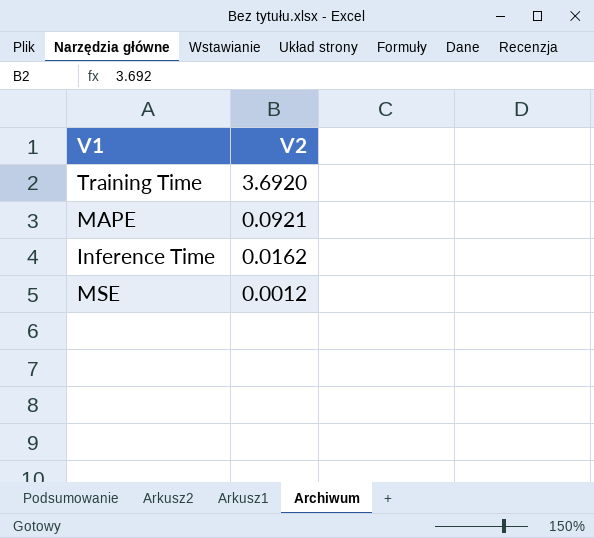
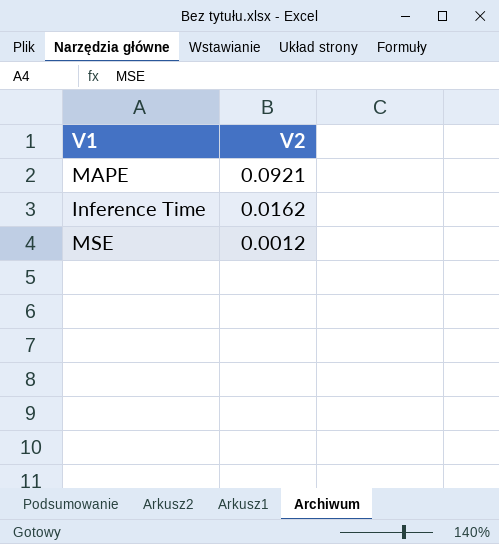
row Training Time: 3.6920 -> none

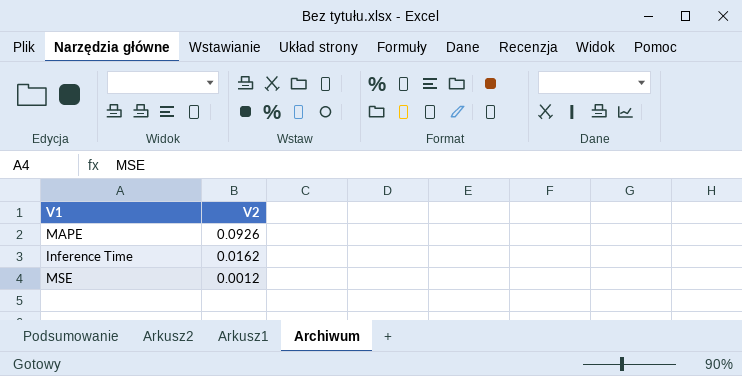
MAPE | V2: 0.0921 -> 0.0926

